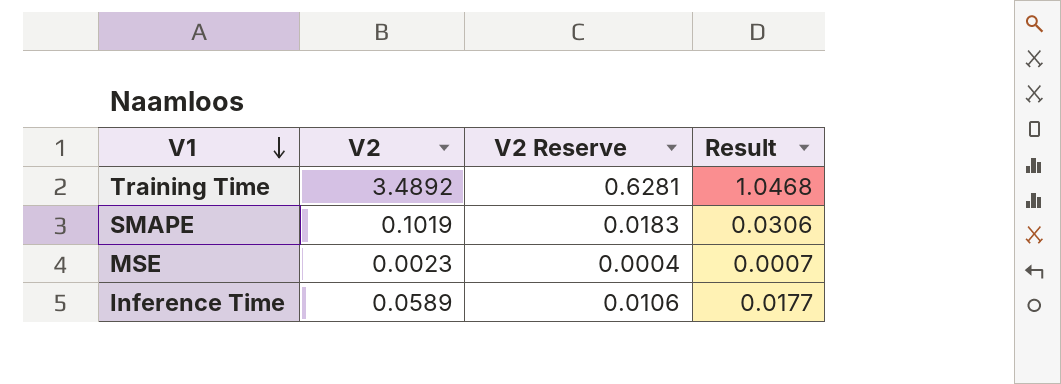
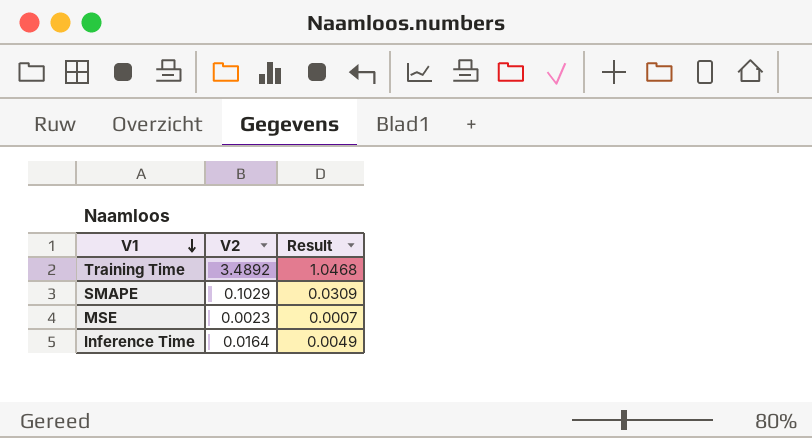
column V2 Reserve | formula: [V2] * 0.18 -> none
SMAPE | V2: 0.1019 -> 0.1029
SMAPE | Result: 0.0306 -> 0.0309
Inference Time | V2: 0.0589 -> 0.0164
Inference Time | Result: 0.0177 -> 0.0049

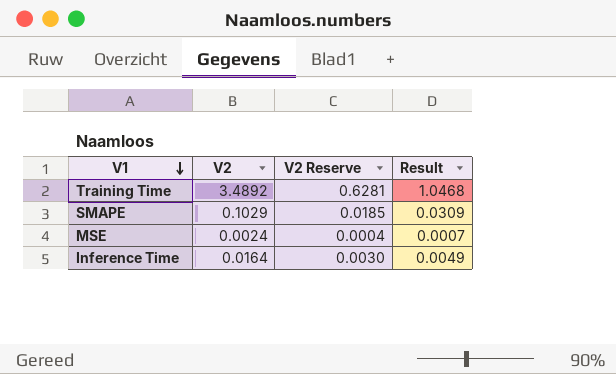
column V2 Reserve | formula: none -> [V2] * 0.18
MSE | V2: 0.0023 -> 0.0024

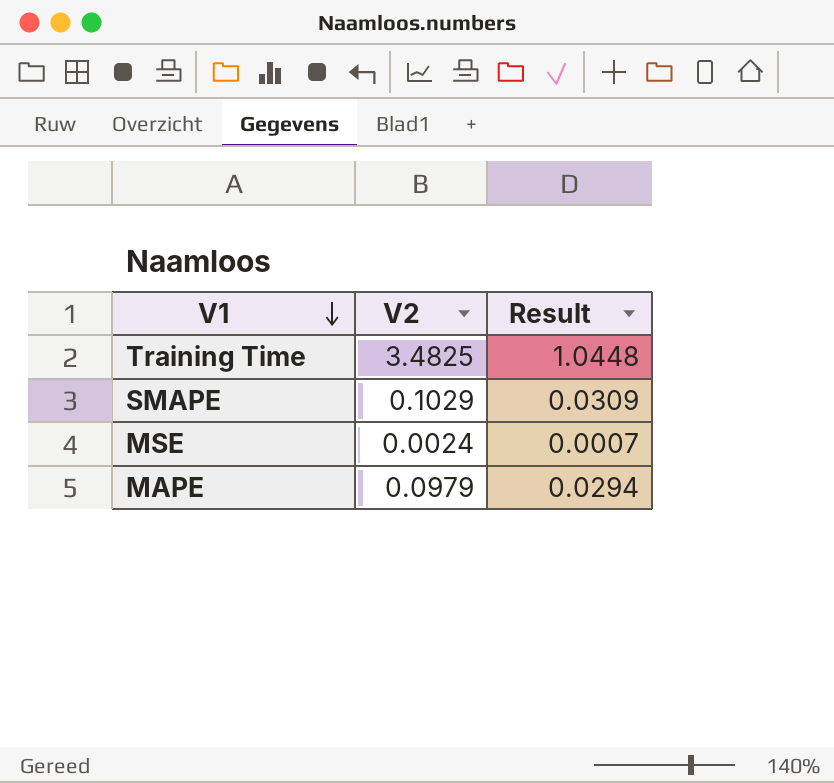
column V2 Reserve | formula: [V2] * 0.18 -> none
row Inference Time: 0.0164 | 0.0030 | 0.0049 -> none
Training Time | V2: 3.4892 -> 3.4825
Training Time | Result: 1.0468 -> 1.0448
row MAPE: none -> 0.0979 | 0.0294

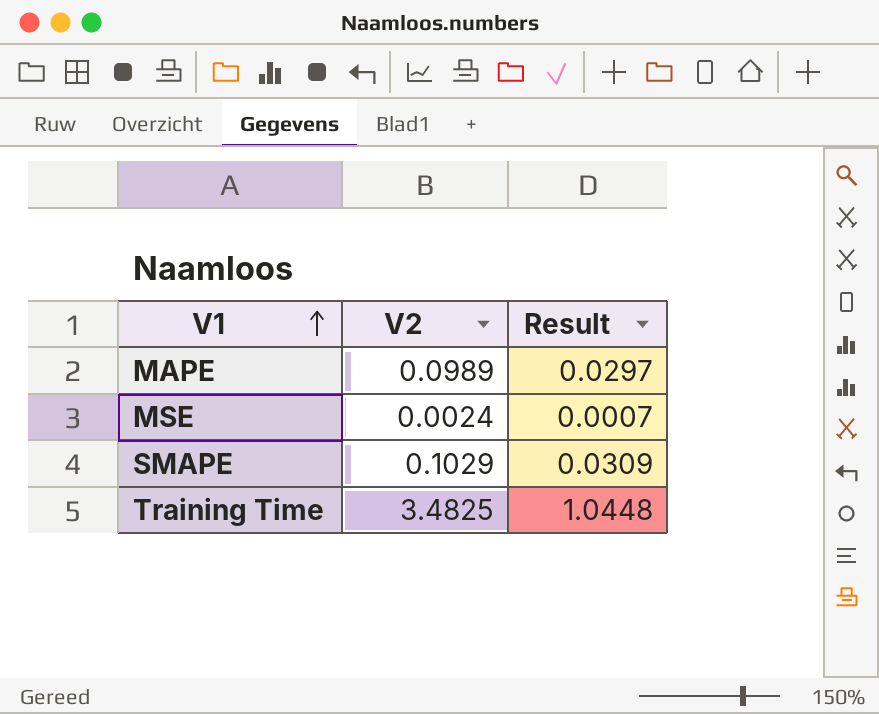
row order: V1 descending -> V1 ascending
MAPE | V2: 0.0979 -> 0.0989
MAPE | Result: 0.0294 -> 0.0297

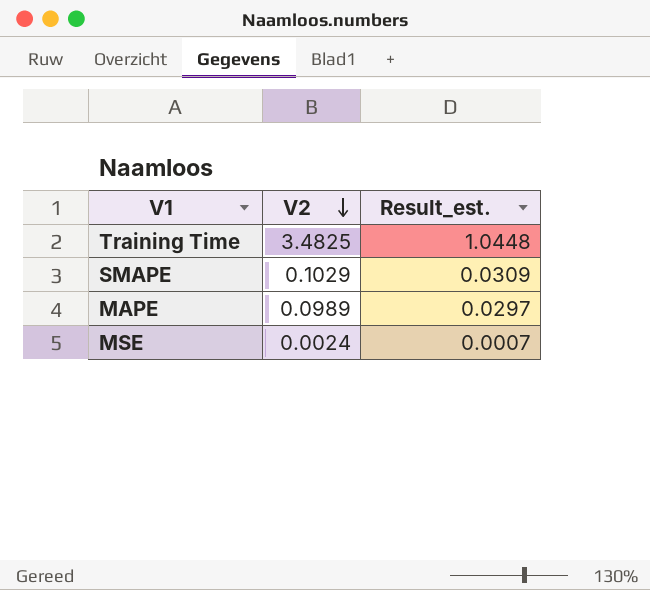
row order: V1 ascending -> V2 descending
column name: Result -> Result_est.

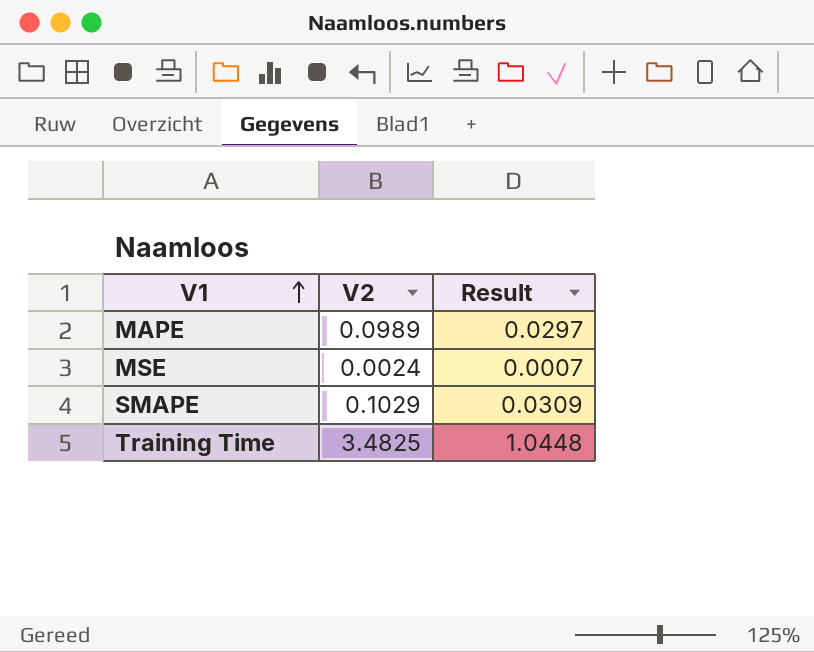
row order: V2 descending -> V1 ascending
column name: Result_est. -> Result

